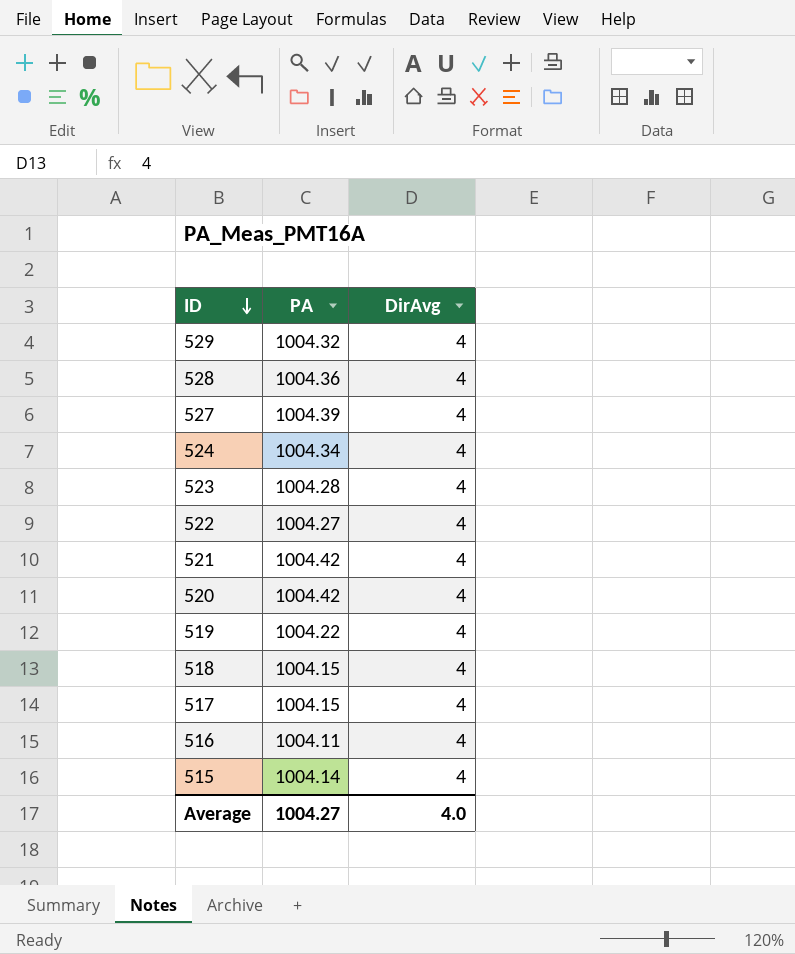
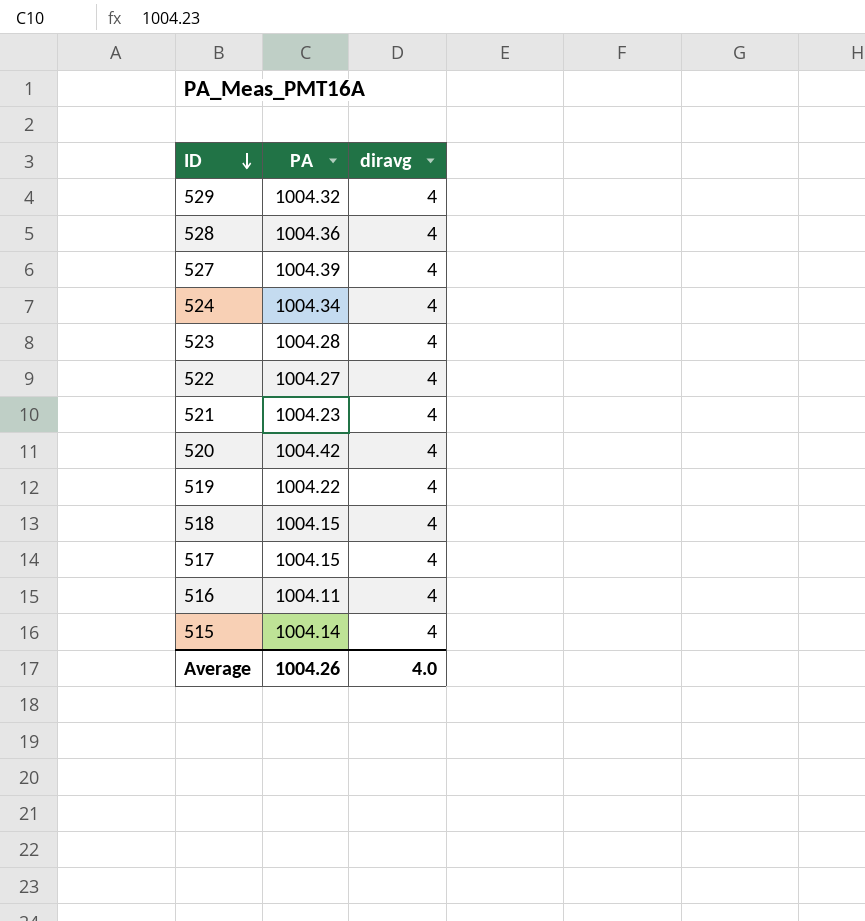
column name: DirAvg -> diravg
521 | PA: 1004.42 -> 1004.23
Average | PA: 1004.27 -> 1004.26

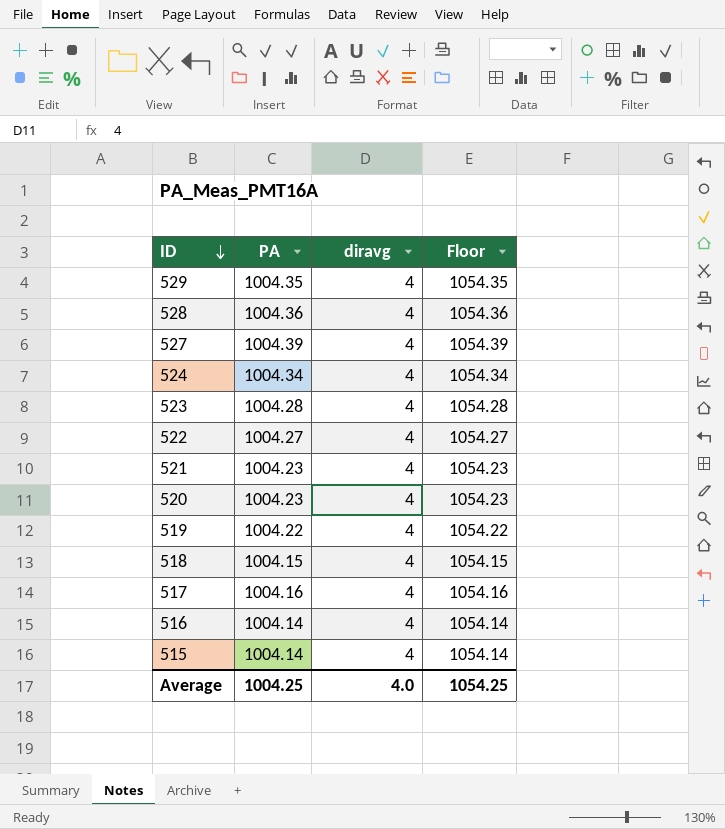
column Floor | formula: none -> [PA] + 50
529 | PA: 1004.32 -> 1004.35
520 | PA: 1004.42 -> 1004.23
517 | PA: 1004.15 -> 1004.16
516 | PA: 1004.11 -> 1004.14
Average | PA: 1004.26 -> 1004.25

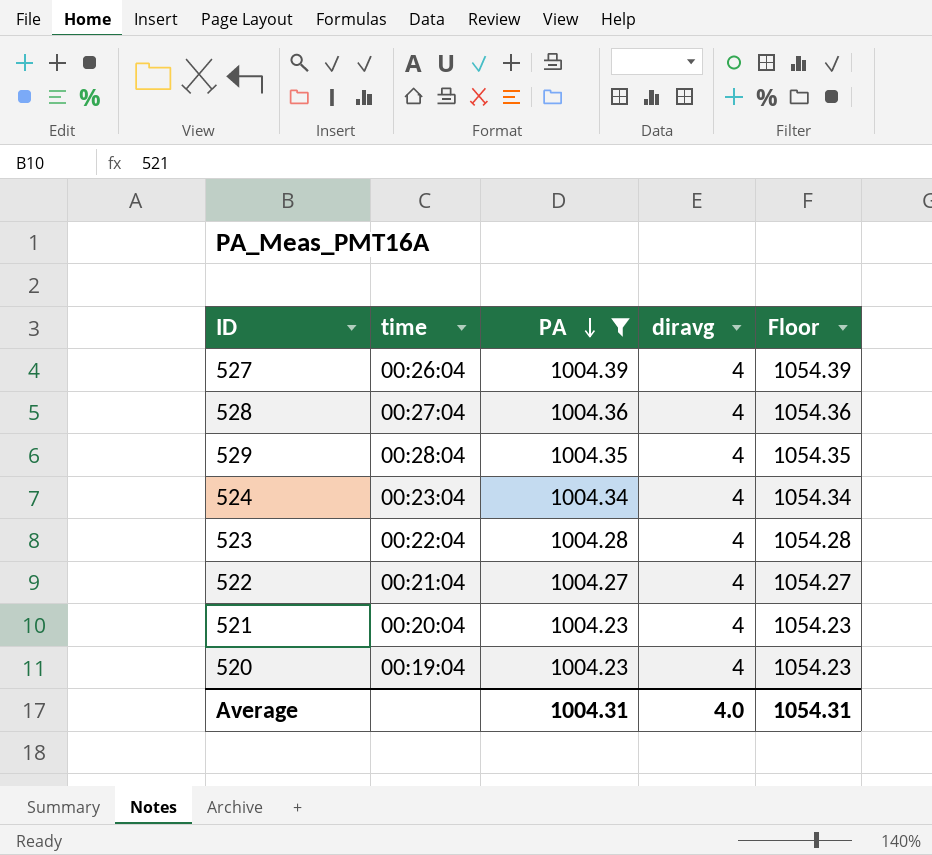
filter: none -> PA >= 1004.23
row order: ID descending -> PA descending
column time | position: none -> 2
Average | PA: 1004.25 -> 1004.31
Average | Floor: 1054.25 -> 1054.31

